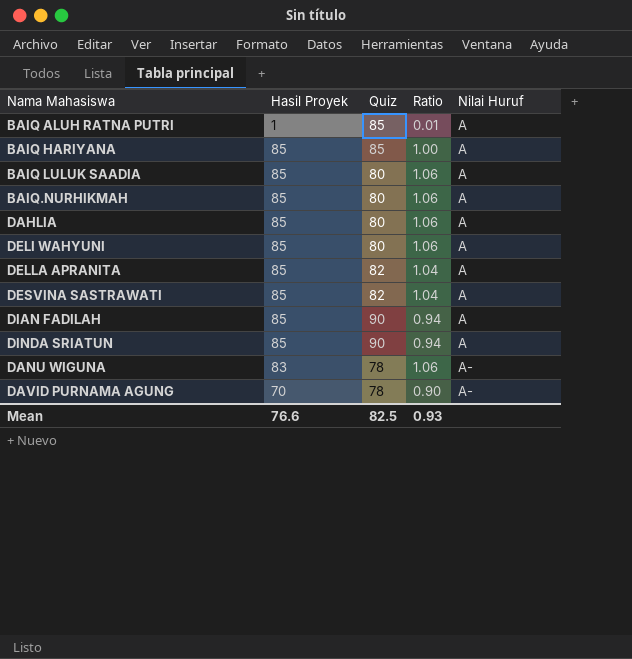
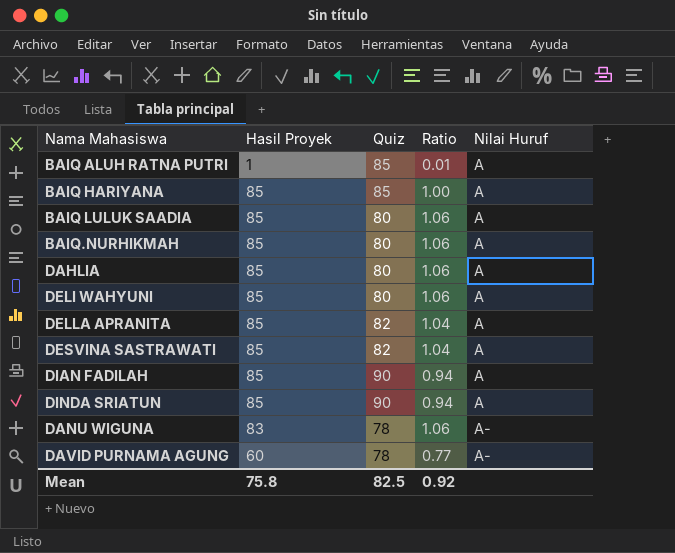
DAVID PURNAMA AGUNG | Hasil Proyek: 70 -> 60
DAVID PURNAMA AGUNG | Ratio: 0.90 -> 0.77
Mean | Hasil Proyek: 76.6 -> 75.8
Mean | Ratio: 0.93 -> 0.92

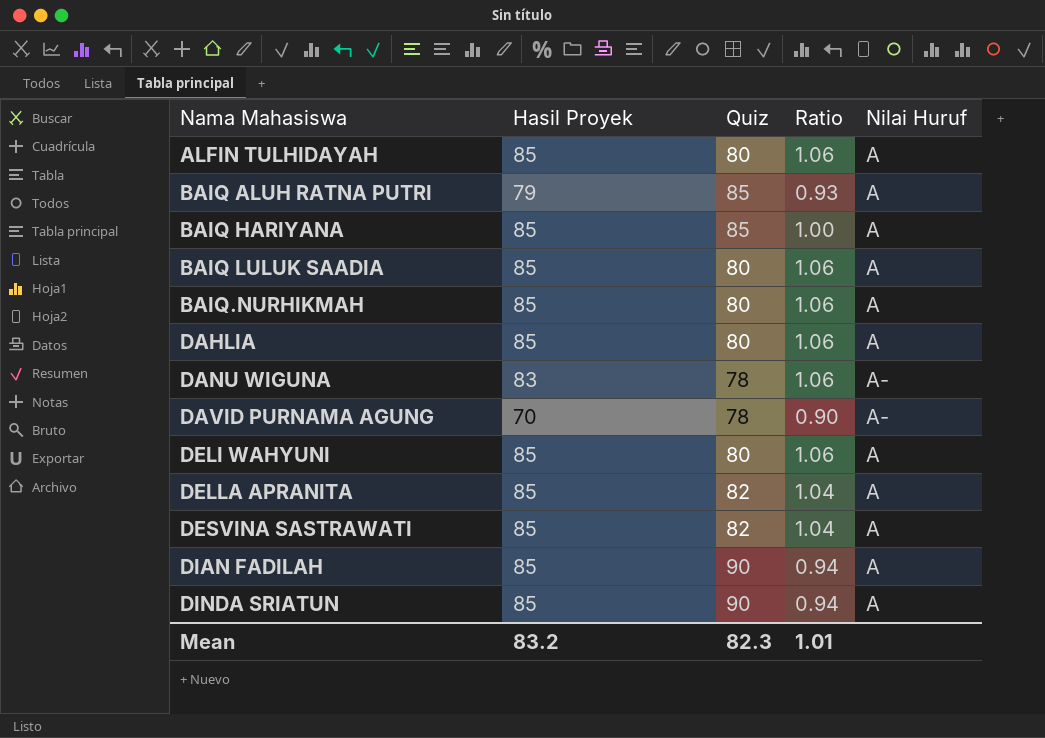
row order: Nilai Huruf ascending -> Nama Mahasiswa ascending
row ALFIN TULHIDAYAH: none -> 85 | 80 | 1.06 | A
BAIQ ALUH RATNA PUTRI | Hasil Proyek: 1 -> 79
BAIQ ALUH RATNA PUTRI | Ratio: 0.01 -> 0.93
DAVID PURNAMA AGUNG | Hasil Proyek: 60 -> 70
DAVID PURNAMA AGUNG | Ratio: 0.77 -> 0.90
Mean | Hasil Proyek: 75.8 -> 83.2
Mean | Quiz: 82.5 -> 82.3
Mean | Ratio: 0.92 -> 1.01

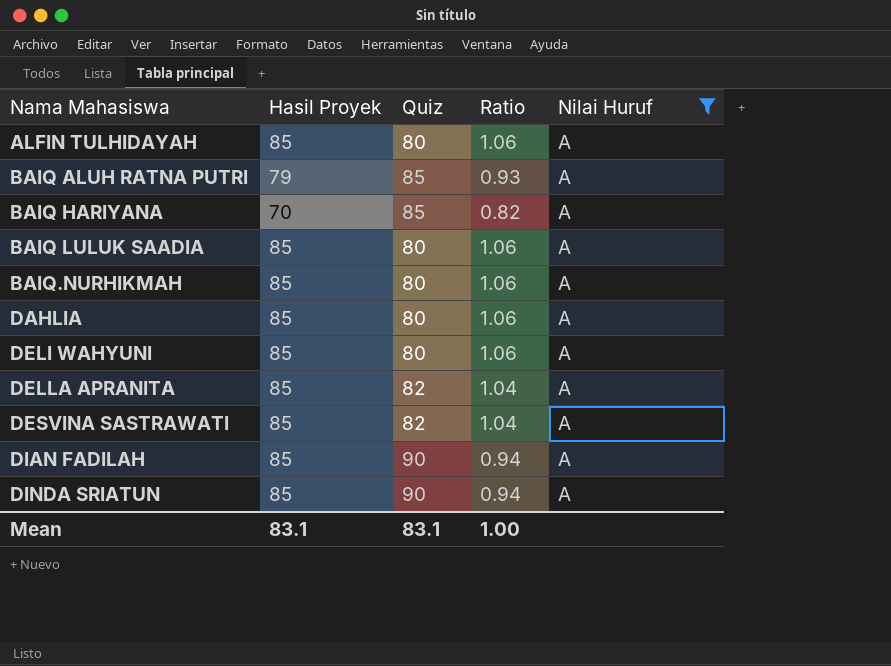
filter: none -> Nilai Huruf = A
BAIQ HARIYANA | Hasil Proyek: 85 -> 70
BAIQ HARIYANA | Ratio: 1.00 -> 0.82
Mean | Hasil Proyek: 83.2 -> 83.1
Mean | Quiz: 82.3 -> 83.1
Mean | Ratio: 1.01 -> 1.00

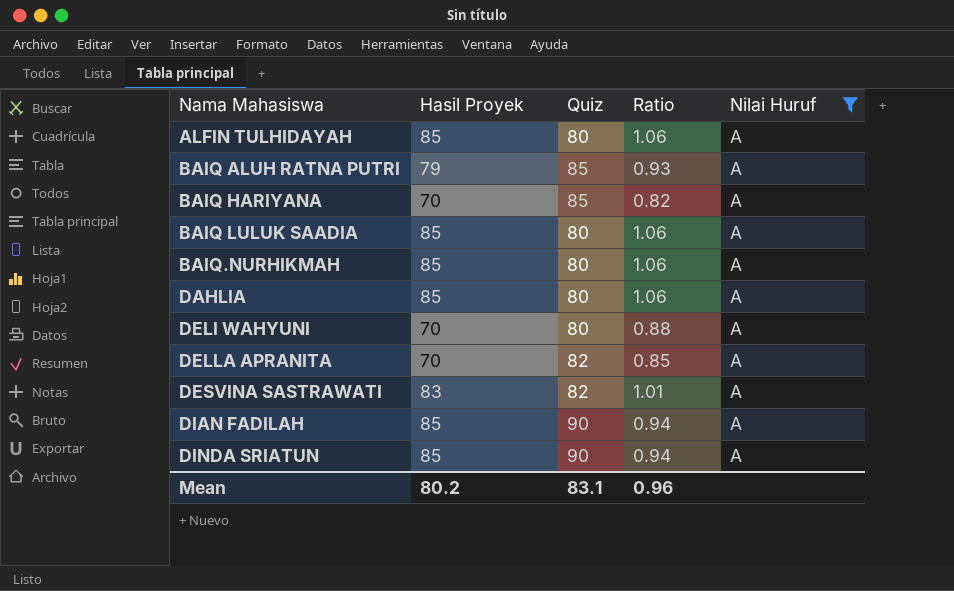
DELI WAHYUNI | Hasil Proyek: 85 -> 70
DELI WAHYUNI | Ratio: 1.06 -> 0.88
DELLA APRANITA | Hasil Proyek: 85 -> 70
DELLA APRANITA | Ratio: 1.04 -> 0.85
DESVINA SASTRAWATI | Hasil Proyek: 85 -> 83
DESVINA SASTRAWATI | Ratio: 1.04 -> 1.01
Mean | Hasil Proyek: 83.1 -> 80.2
Mean | Ratio: 1.00 -> 0.96

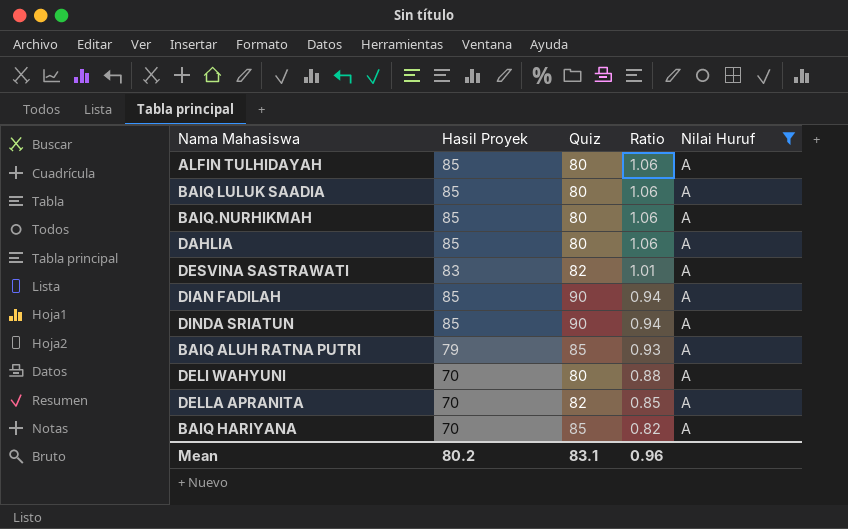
row order: Nama Mahasiswa ascending -> Ratio descending

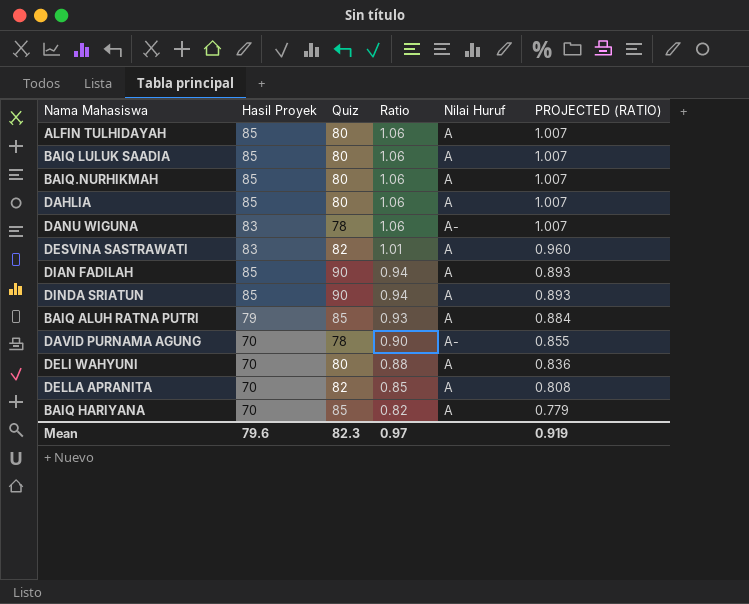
filter: Nilai Huruf = A -> none
column PROJECTED (RATIO) | formula: none -> [Ratio] * 0.95
Mean | Hasil Proyek: 80.2 -> 79.6
Mean | Quiz: 83.1 -> 82.3
Mean | Ratio: 0.96 -> 0.97

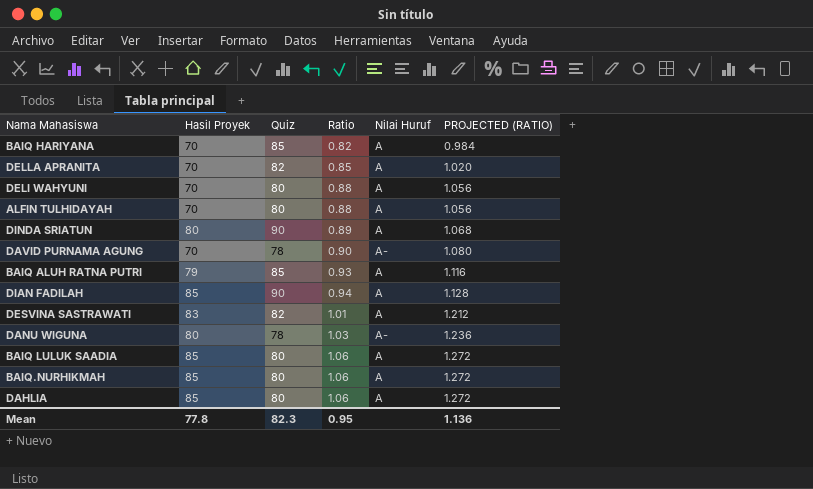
row order: Ratio descending -> Ratio ascending
column PROJECTED (RATIO) | formula: [Ratio] * 0.95 -> [Ratio] * 1.2
ALFIN TULHIDAYAH | Hasil Proyek: 85 -> 70
ALFIN TULHIDAYAH | Ratio: 1.06 -> 0.88
DINDA SRIATUN | Hasil Proyek: 85 -> 80
DINDA SRIATUN | Ratio: 0.94 -> 0.89
DANU WIGUNA | Hasil Proyek: 83 -> 80
DANU WIGUNA | Ratio: 1.06 -> 1.03
Mean | Hasil Proyek: 79.6 -> 77.8
Mean | Ratio: 0.97 -> 0.95
Mean | PROJECTED (RATIO): 0.919 -> 1.136

